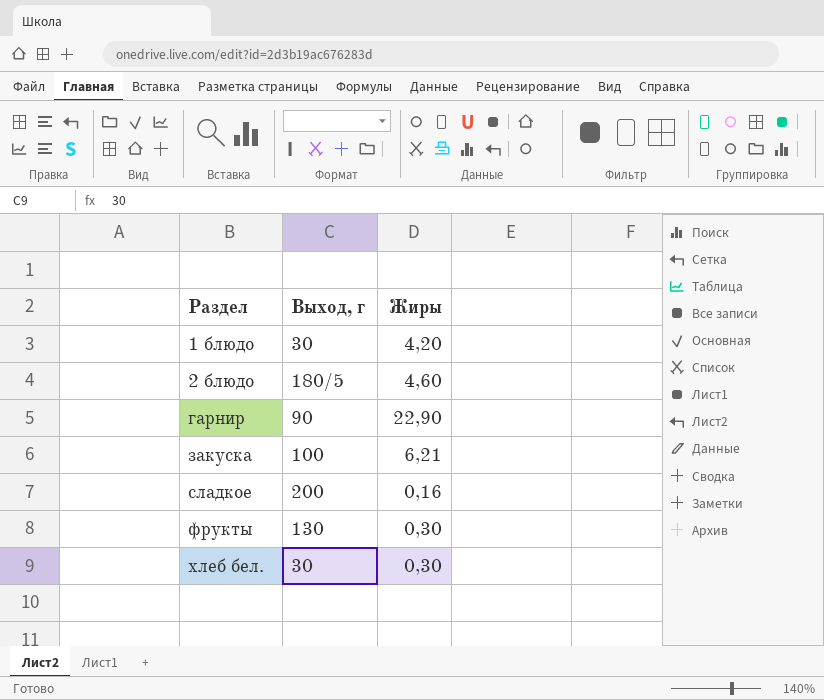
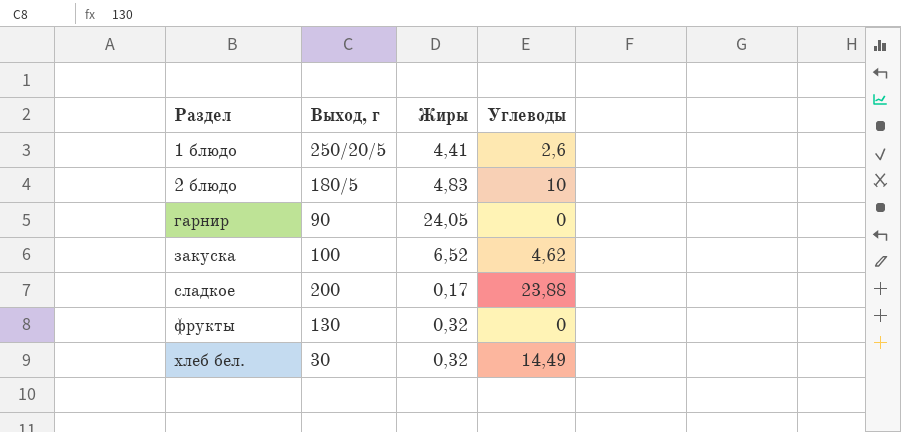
column Углеводы | position: none -> 4
1 блюдо | Выход, г: 30 -> 250/20/5
1 блюдо | Жиры: 4,20 -> 4,41
2 блюдо | Жиры: 4,60 -> 4,83
гарнир | Жиры: 22,90 -> 24,05
закуска | Жиры: 6,21 -> 6,52
сладкое | Жиры: 0,16 -> 0,17
фрукты | Жиры: 0,30 -> 0,32
хлеб бел. | Жиры: 0,30 -> 0,32

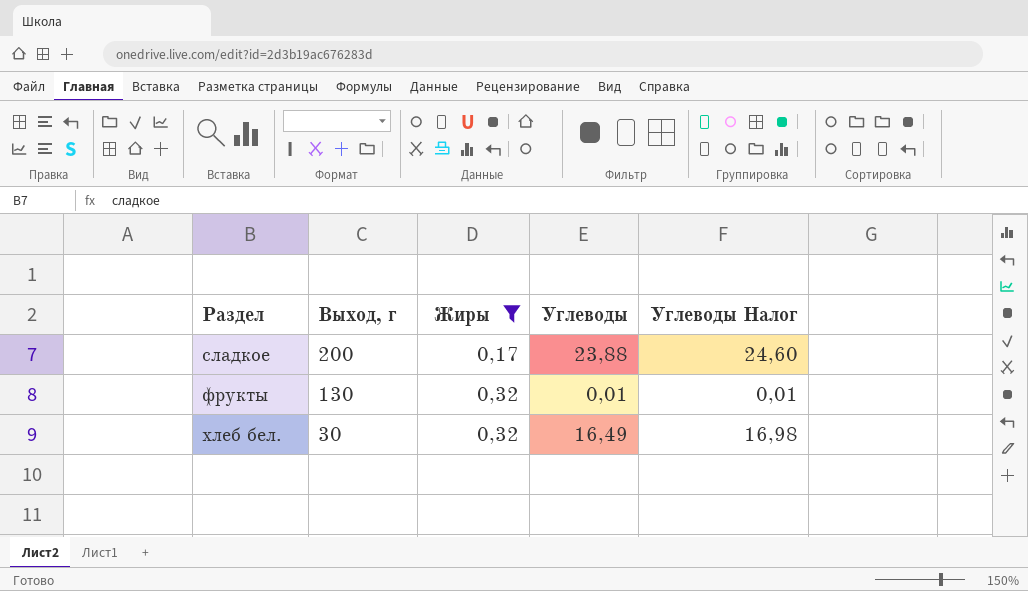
filter: none -> Жиры <= 0,32
column Углеводы Налог | formula: none -> [Углеводы] * 1,03
фрукты | Углеводы: 0 -> 0,01
хлеб бел. | Углеводы: 14,49 -> 16,49

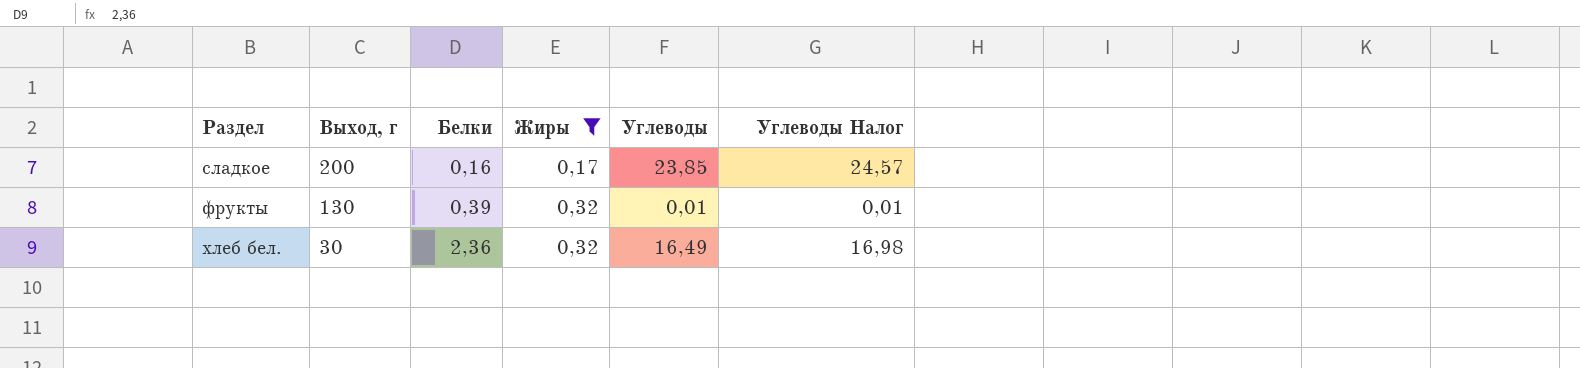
column Белки | position: none -> 3
сладкое | Углеводы: 23,88 -> 23,85
сладкое | Углеводы Налог: 24,60 -> 24,57

